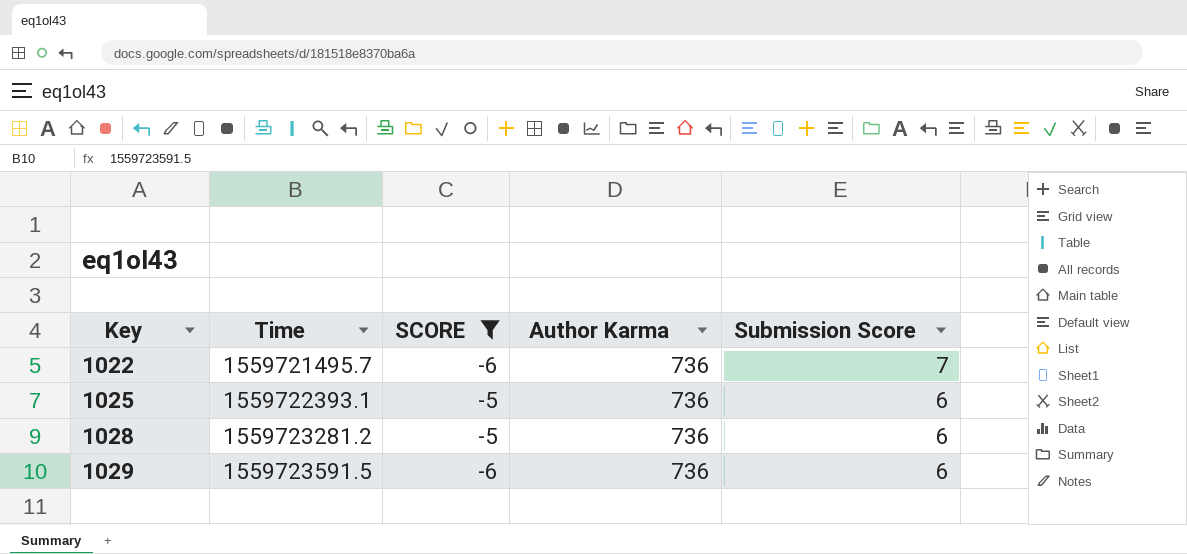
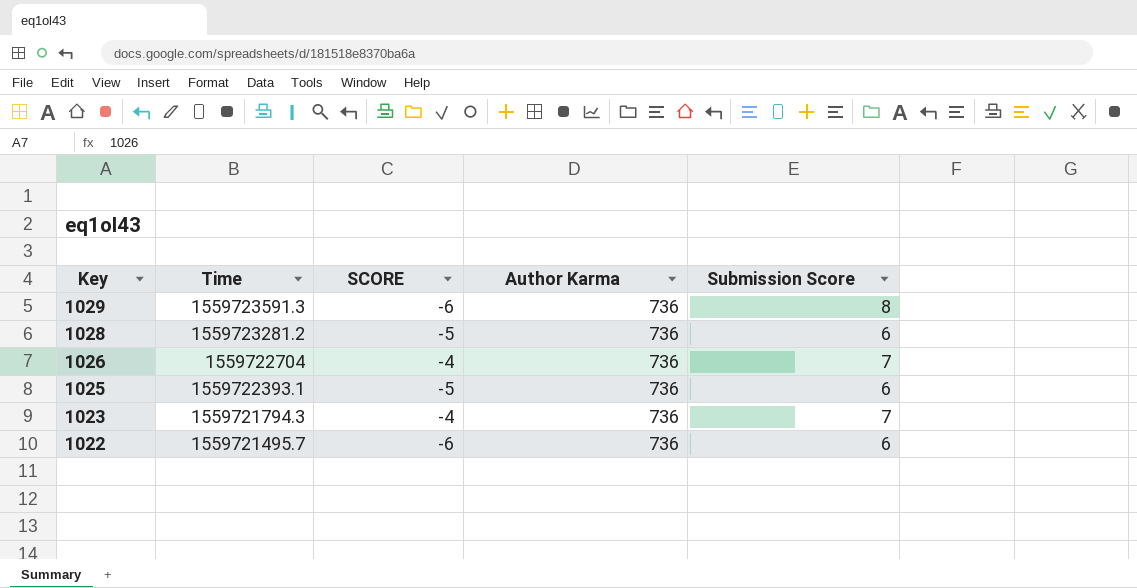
filter: SCORE != -4 -> none
row order: Key ascending -> Key descending
1029 | Time: 1559723591.5 -> 1559723591.3
1029 | Submission Score: 6 -> 8
1022 | Submission Score: 7 -> 6

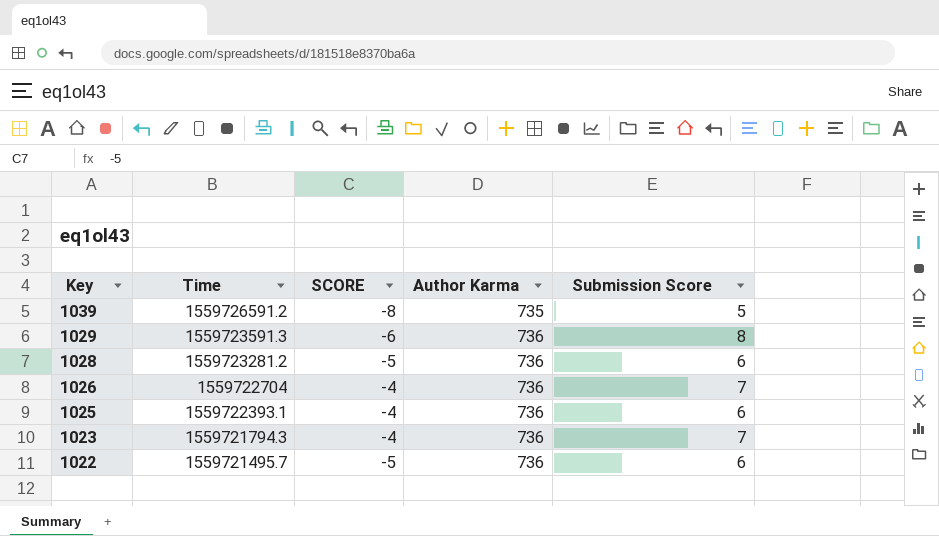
row 1039: none -> 1559726591.2 | -8 | 735 | 5
1025 | SCORE: -5 -> -4
1022 | SCORE: -6 -> -5

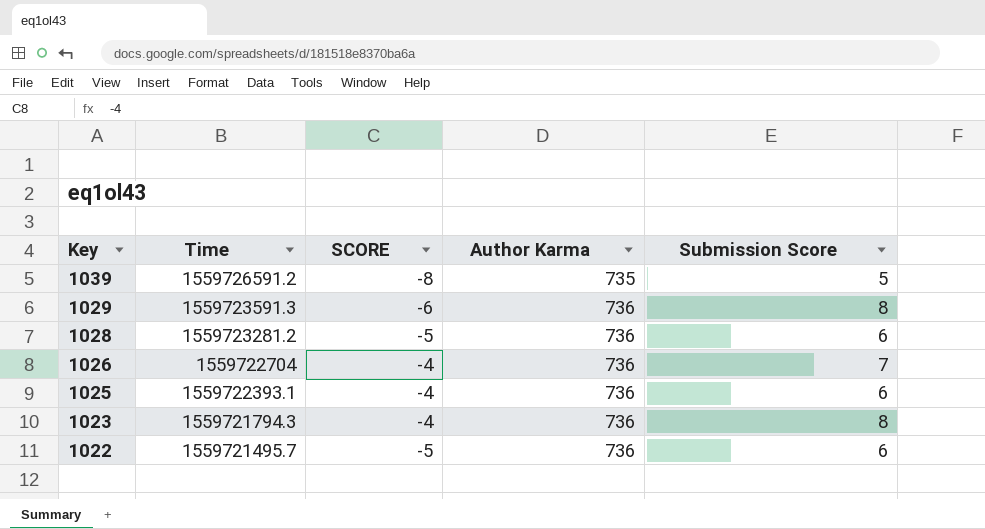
1023 | Submission Score: 7 -> 8

